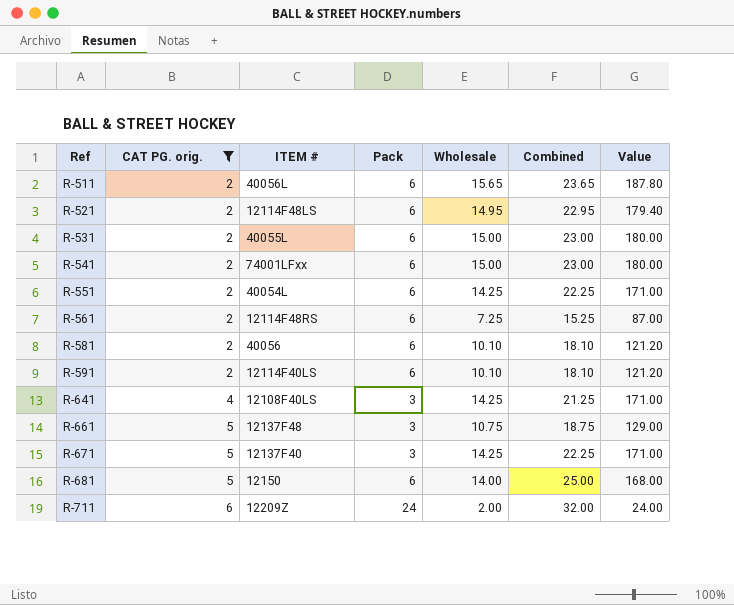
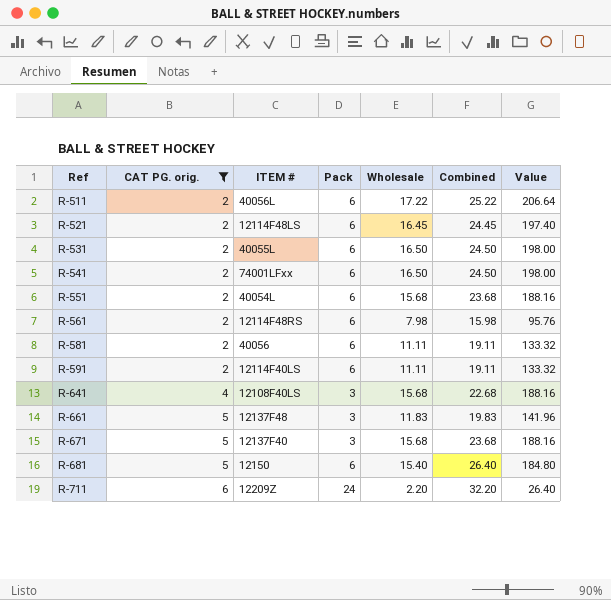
R-511 | Wholesale: 15.65 -> 17.22
R-511 | Combined: 23.65 -> 25.22
R-511 | Value: 187.80 -> 206.64
R-521 | Wholesale: 14.95 -> 16.45
R-521 | Combined: 22.95 -> 24.45
R-521 | Value: 179.40 -> 197.40
R-531 | Wholesale: 15.00 -> 16.50
R-531 | Combined: 23.00 -> 24.50
R-531 | Value: 180.00 -> 198.00
R-541 | Wholesale: 15.00 -> 16.50
R-541 | Combined: 23.00 -> 24.50
R-541 | Value: 180.00 -> 198.00
R-551 | Wholesale: 14.25 -> 15.68
R-551 | Combined: 22.25 -> 23.68
R-551 | Value: 171.00 -> 188.16
R-561 | Wholesale: 7.25 -> 7.98
R-561 | Combined: 15.25 -> 15.98
R-561 | Value: 87.00 -> 95.76
R-581 | Wholesale: 10.10 -> 11.11
R-581 | Combined: 18.10 -> 19.11
R-581 | Value: 121.20 -> 133.32
R-591 | Wholesale: 10.10 -> 11.11
R-591 | Combined: 18.10 -> 19.11
R-591 | Value: 121.20 -> 133.32
R-641 | Wholesale: 14.25 -> 15.68
R-641 | Combined: 21.25 -> 22.68
R-641 | Value: 171.00 -> 188.16
R-661 | Wholesale: 10.75 -> 11.83
R-661 | Combined: 18.75 -> 19.83
R-661 | Value: 129.00 -> 141.96
R-671 | Wholesale: 14.25 -> 15.68
R-671 | Combined: 22.25 -> 23.68
R-671 | Value: 171.00 -> 188.16
R-681 | Wholesale: 14.00 -> 15.40
R-681 | Combined: 25.00 -> 26.40
R-681 | Value: 168.00 -> 184.80
R-711 | Wholesale: 2.00 -> 2.20
R-711 | Combined: 32.00 -> 32.20
R-711 | Value: 24.00 -> 26.40

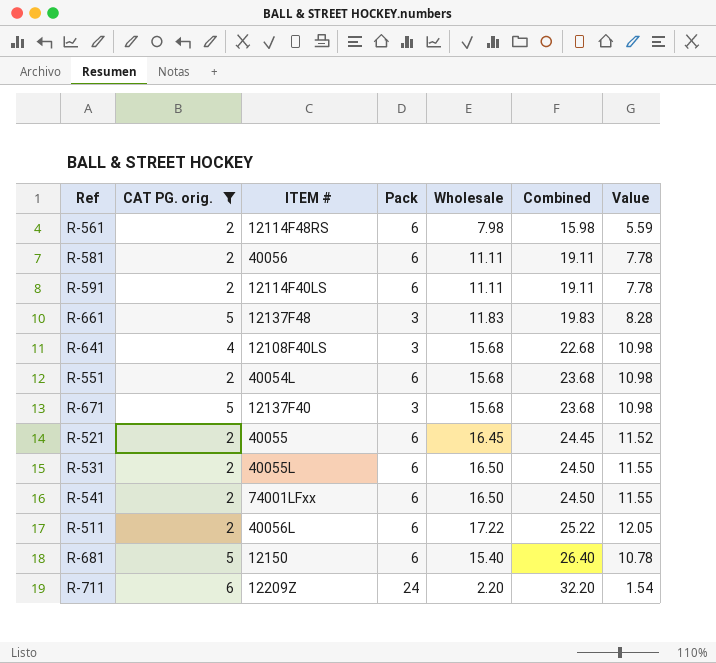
row order: Ref ascending -> Combined ascending
column Value | formula: [Wholesale] * 12 -> [Wholesale] * 0.7
R-521 | ITEM #: 12114F48LS -> 40055

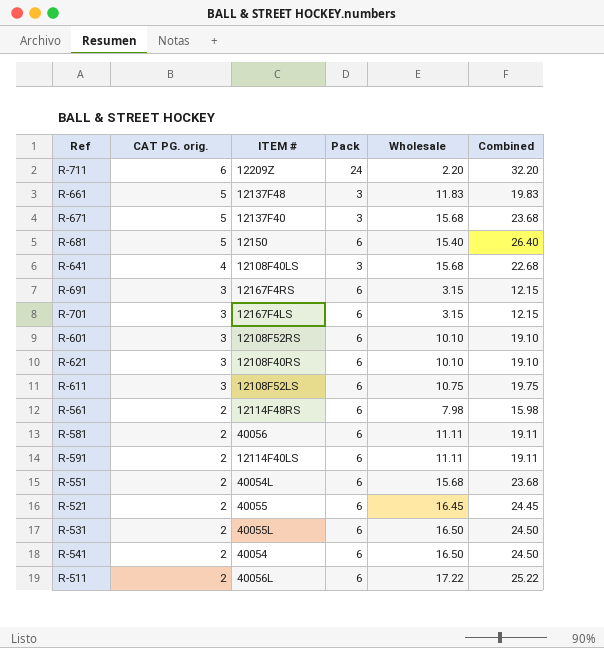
filter: CAT PG. orig. != 3 -> none
row order: Combined ascending -> CAT PG. orig. descending
column Value | formula: [Wholesale] * 0.7 -> none
R-541 | ITEM #: 74001LFxx -> 40054

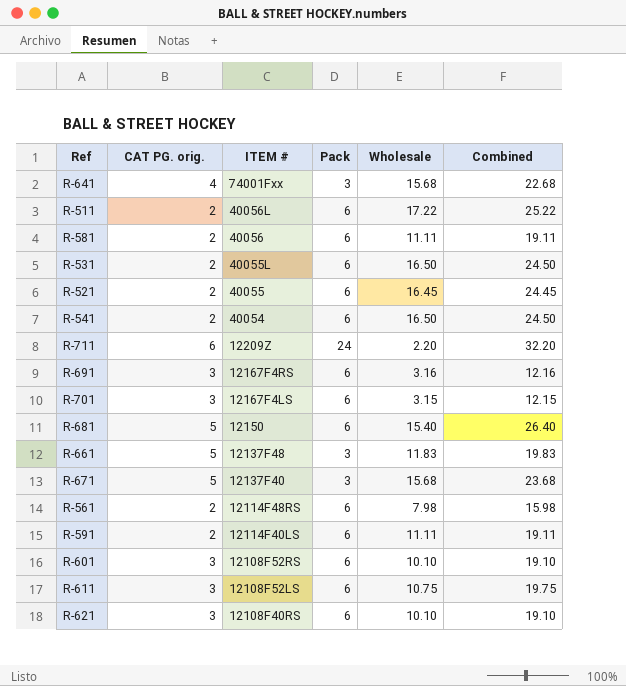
row order: CAT PG. orig. descending -> ITEM # descending
row R-551: 2 | 40054L | 6 | 15.68 | 23.68 -> none
R-641 | ITEM #: 12108F40LS -> 74001Fxx
R-691 | Wholesale: 3.15 -> 3.16
R-691 | Combined: 12.15 -> 12.16

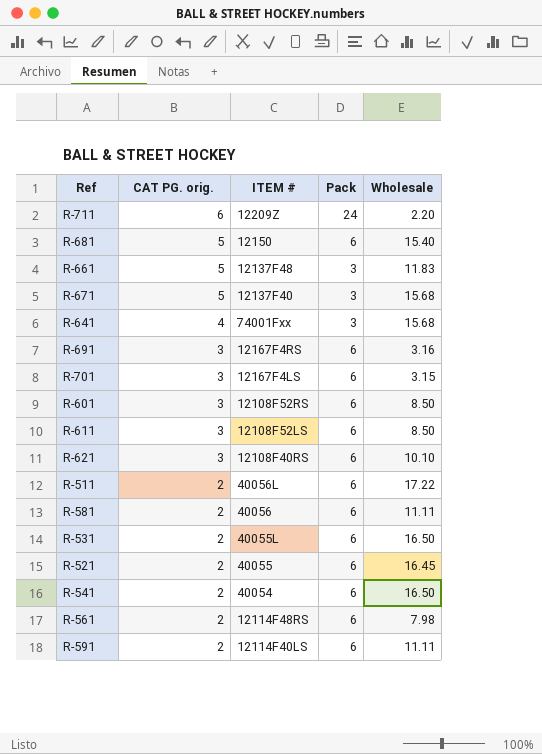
row order: ITEM # descending -> CAT PG. orig. descending
column Combined | formula: [CAT PG. orig.] + [Pack] + [Wholesale] -> none
R-601 | Wholesale: 10.10 -> 8.50
R-611 | Wholesale: 10.75 -> 8.50

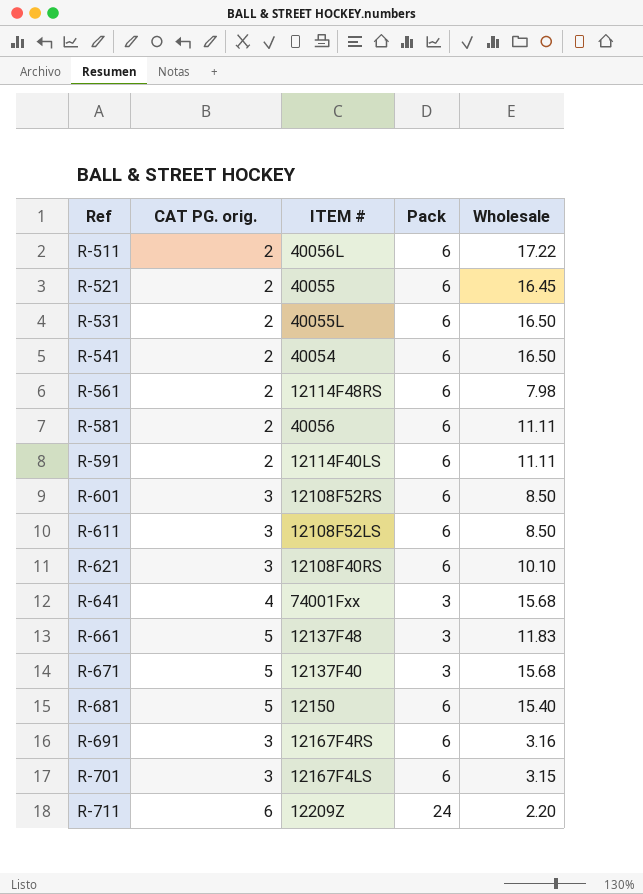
row order: CAT PG. orig. descending -> Ref ascending

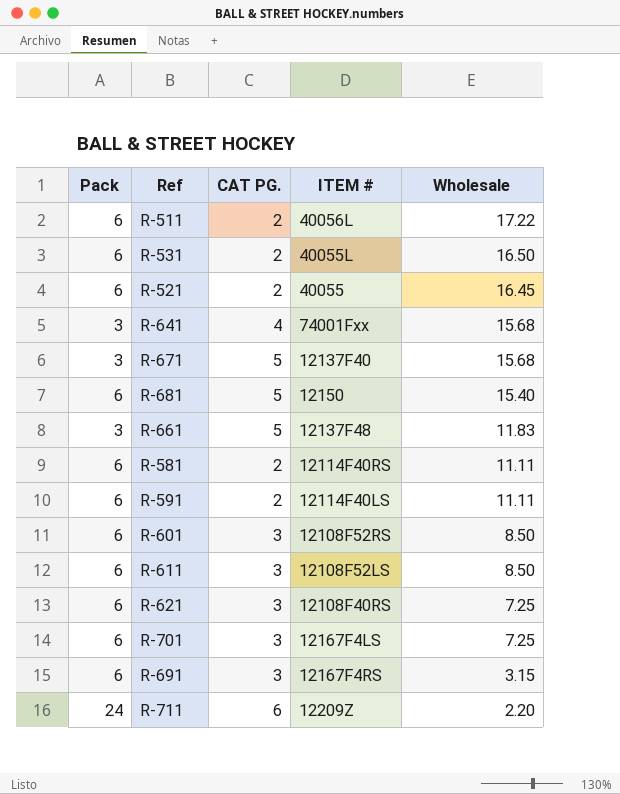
row order: Ref ascending -> Wholesale descending
column Pack | position: 4 -> 1
column name: CAT PG. orig. -> CAT PG.
row R-541: 2 | 40054 | 6 | 16.50 -> none
row R-561: 2 | 12114F48RS | 6 | 7.98 -> none
R-581 | ITEM #: 40056 -> 12114F40RS
R-621 | Wholesale: 10.10 -> 7.25
R-701 | Wholesale: 3.15 -> 7.25
R-691 | Wholesale: 3.16 -> 3.15

